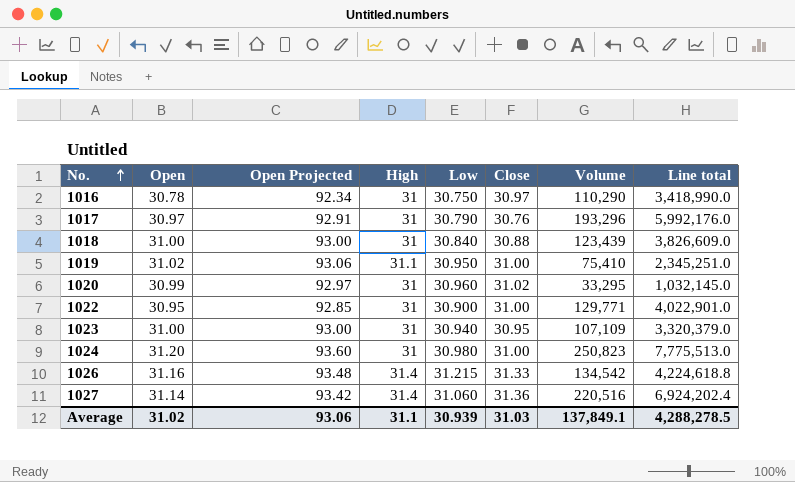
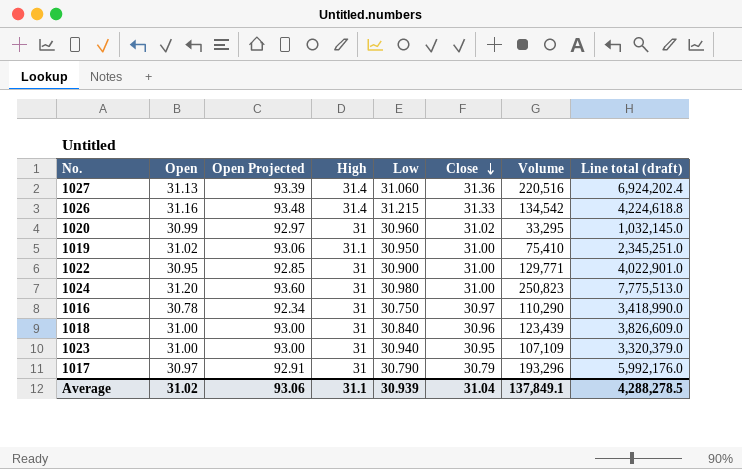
row order: No. ascending -> Close descending
column name: Line total -> Line total (draft)
1027 | Open: 31.14 -> 31.13
1027 | Open Projected: 93.42 -> 93.39
1018 | Close: 30.88 -> 30.96
1017 | Close: 30.76 -> 30.79
Average | Close: 31.03 -> 31.04

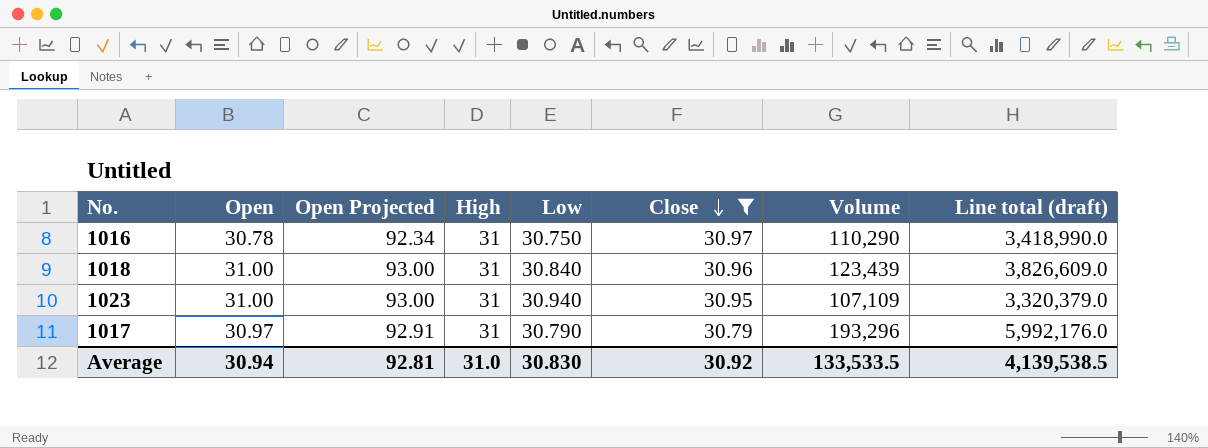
filter: none -> Close <= 30.97
Average | Open: 31.02 -> 30.94
Average | Open Projected: 93.06 -> 92.81
Average | High: 31.1 -> 31.0
Average | Low: 30.939 -> 30.830
Average | Close: 31.04 -> 30.92
Average | Volume: 137,849.1 -> 133,533.5
Average | Line total (draft): 4,288,278.5 -> 4,139,538.5

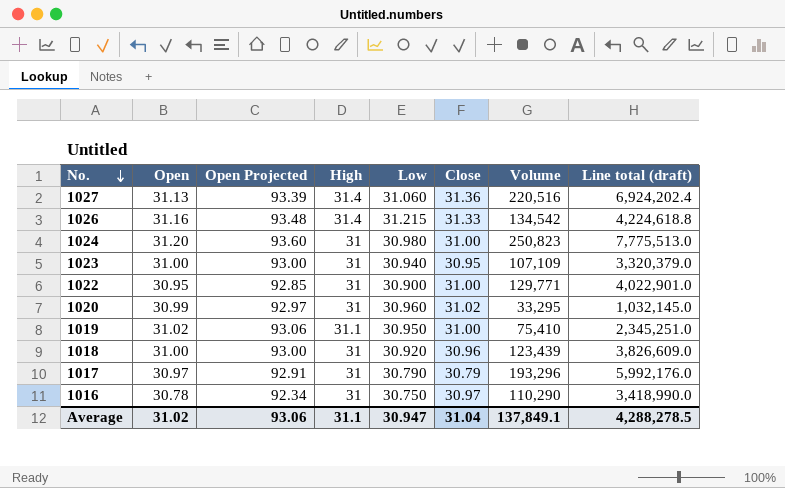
filter: Close <= 30.97 -> none
row order: Close descending -> No. descending
1018 | Low: 30.840 -> 30.920
Average | Open: 30.94 -> 31.02
Average | Open Projected: 92.81 -> 93.06
Average | High: 31.0 -> 31.1
Average | Low: 30.830 -> 30.947
Average | Close: 30.92 -> 31.04
Average | Volume: 133,533.5 -> 137,849.1
Average | Line total (draft): 4,139,538.5 -> 4,288,278.5

